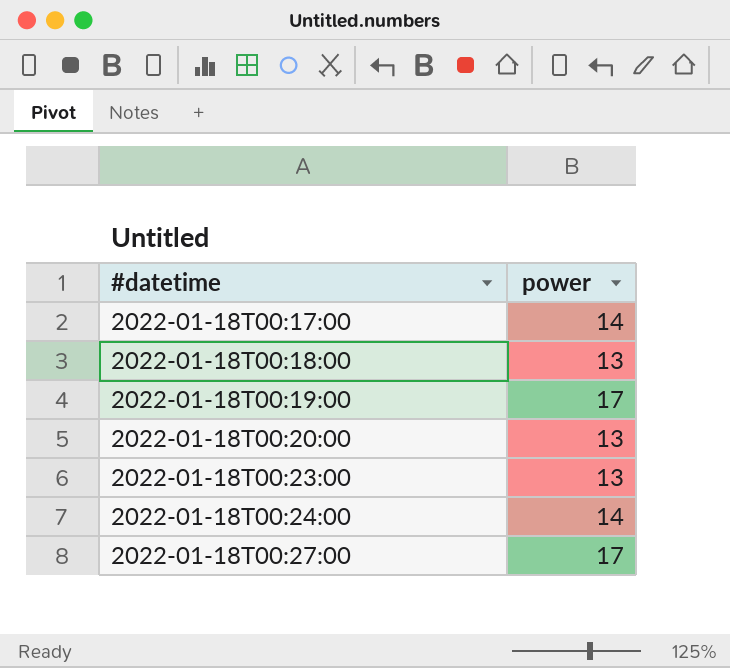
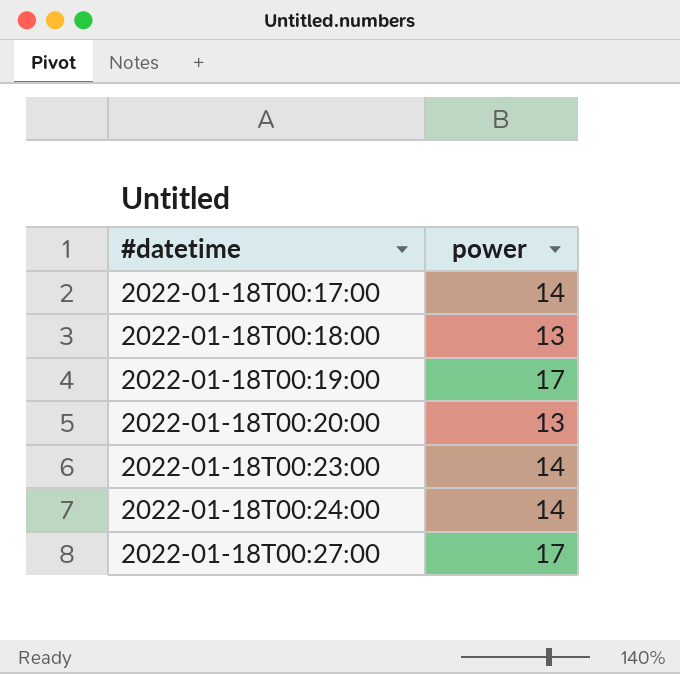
2022-01-18T00:23:00 | power: 13 -> 14

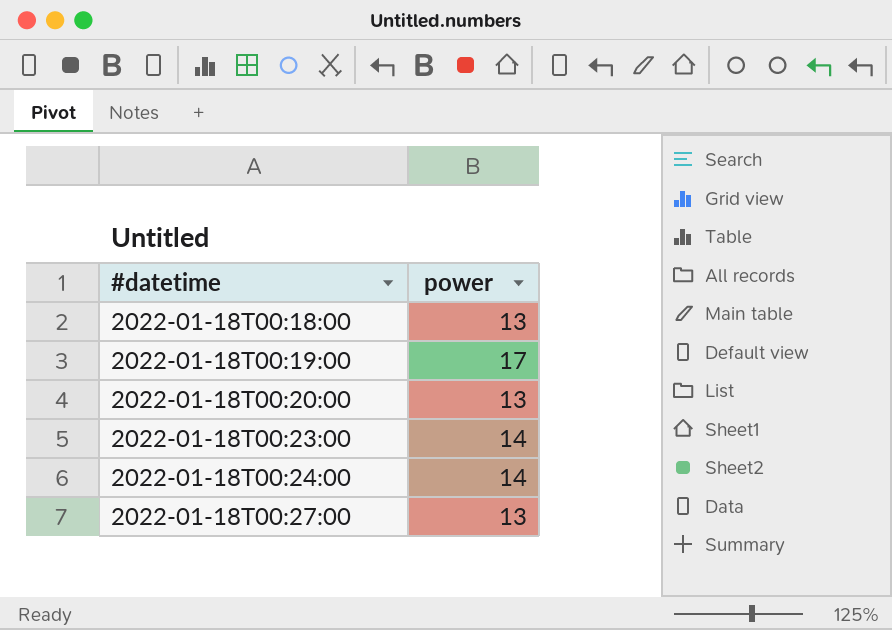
row 2022-01-18T00:17:00: 14 -> none
2022-01-18T00:27:00 | power: 17 -> 13

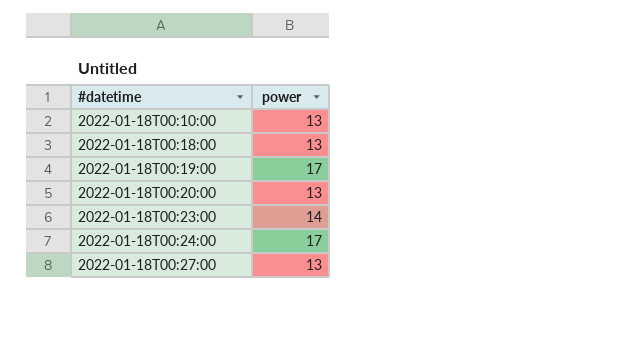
row 2022-01-18T00:10:00: none -> 13
2022-01-18T00:24:00 | power: 14 -> 17

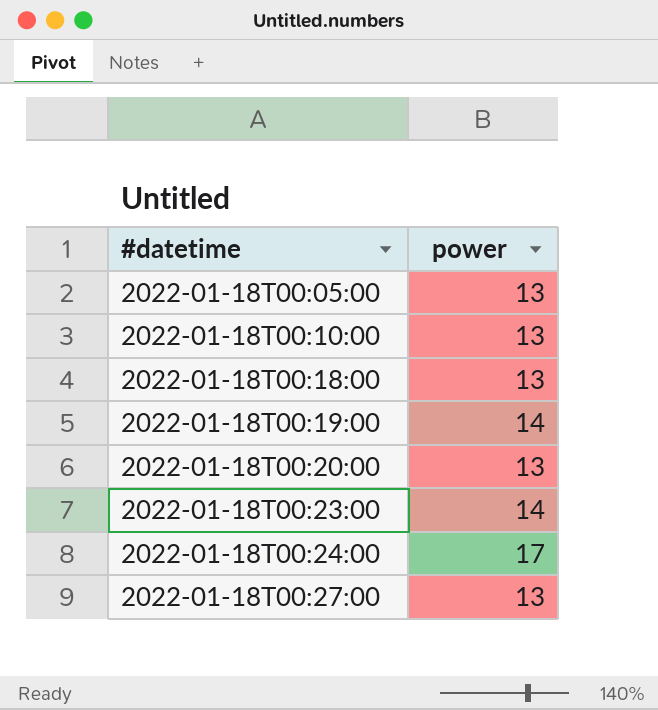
row 2022-01-18T00:05:00: none -> 13
2022-01-18T00:19:00 | power: 17 -> 14

